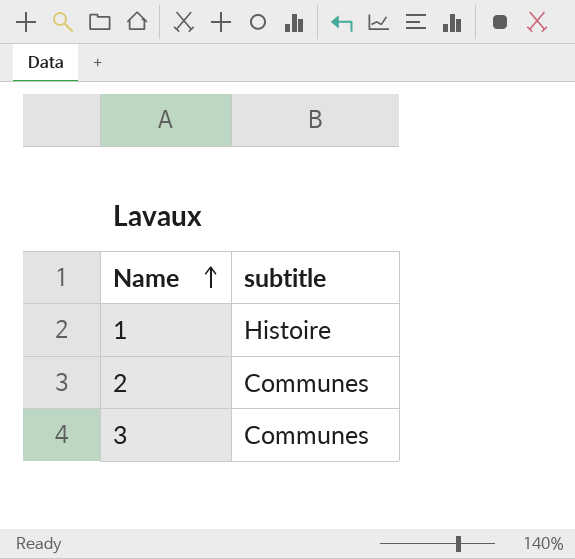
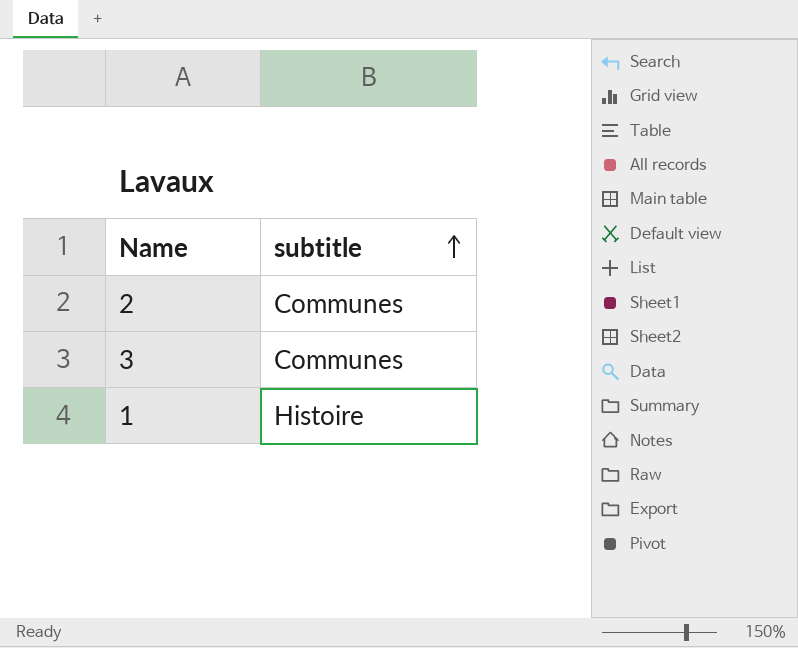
row order: Name ascending -> subtitle ascending

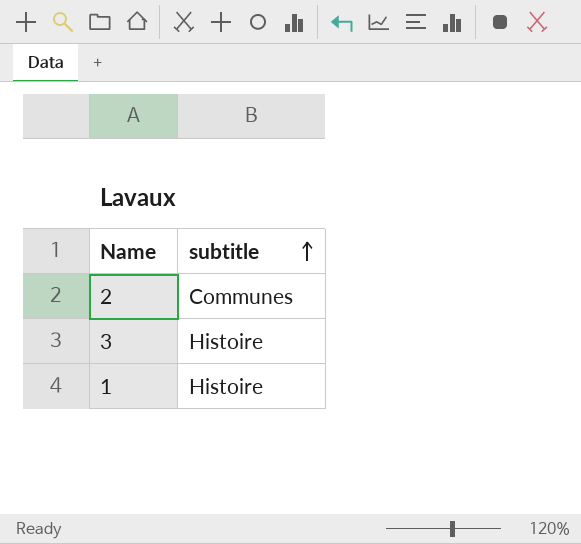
3 | subtitle: Communes -> Histoire

